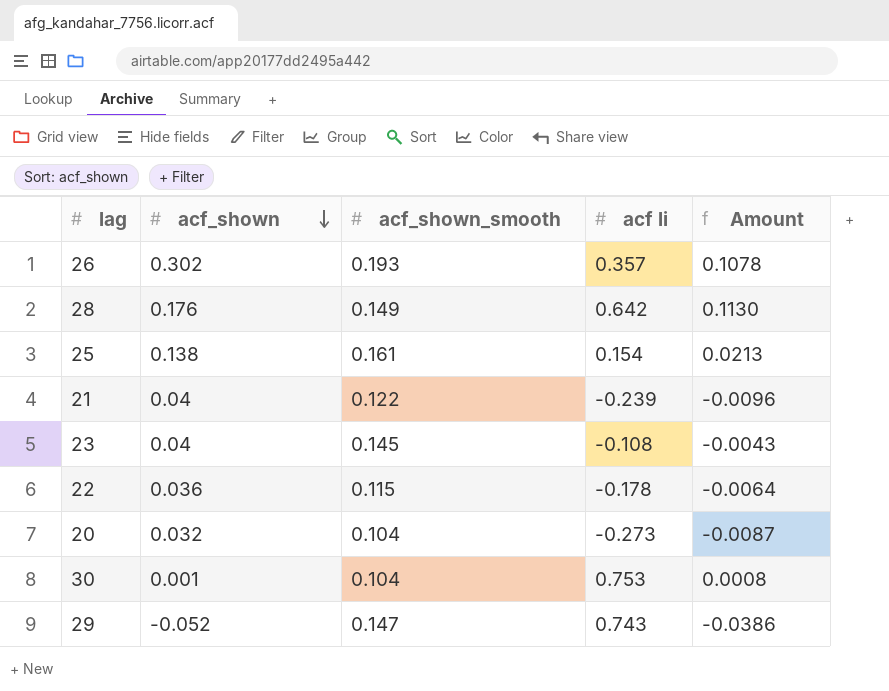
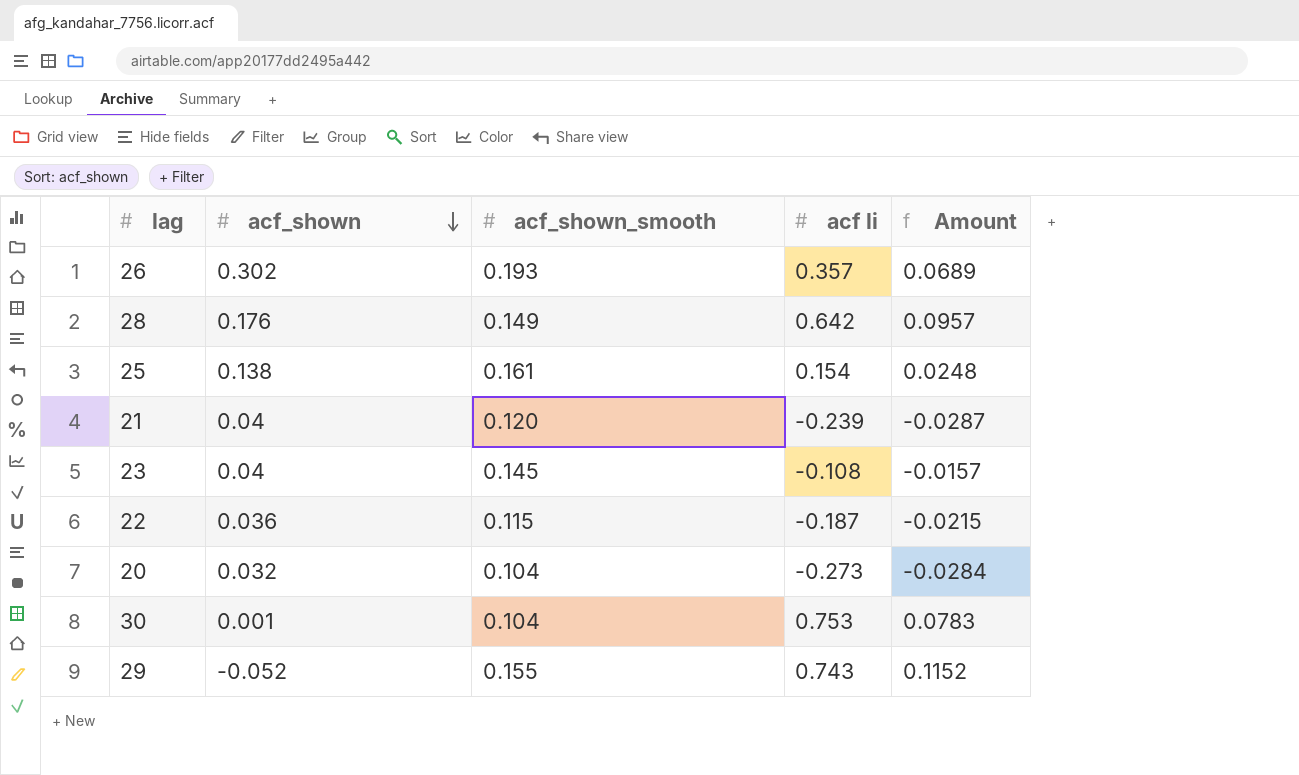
column Amount | formula: [acf_shown] * [acf li] -> [acf_shown_smooth] * [acf li]
21 | acf_shown_smooth: 0.122 -> 0.120
22 | acf li: -0.178 -> -0.187
29 | acf_shown_smooth: 0.147 -> 0.155

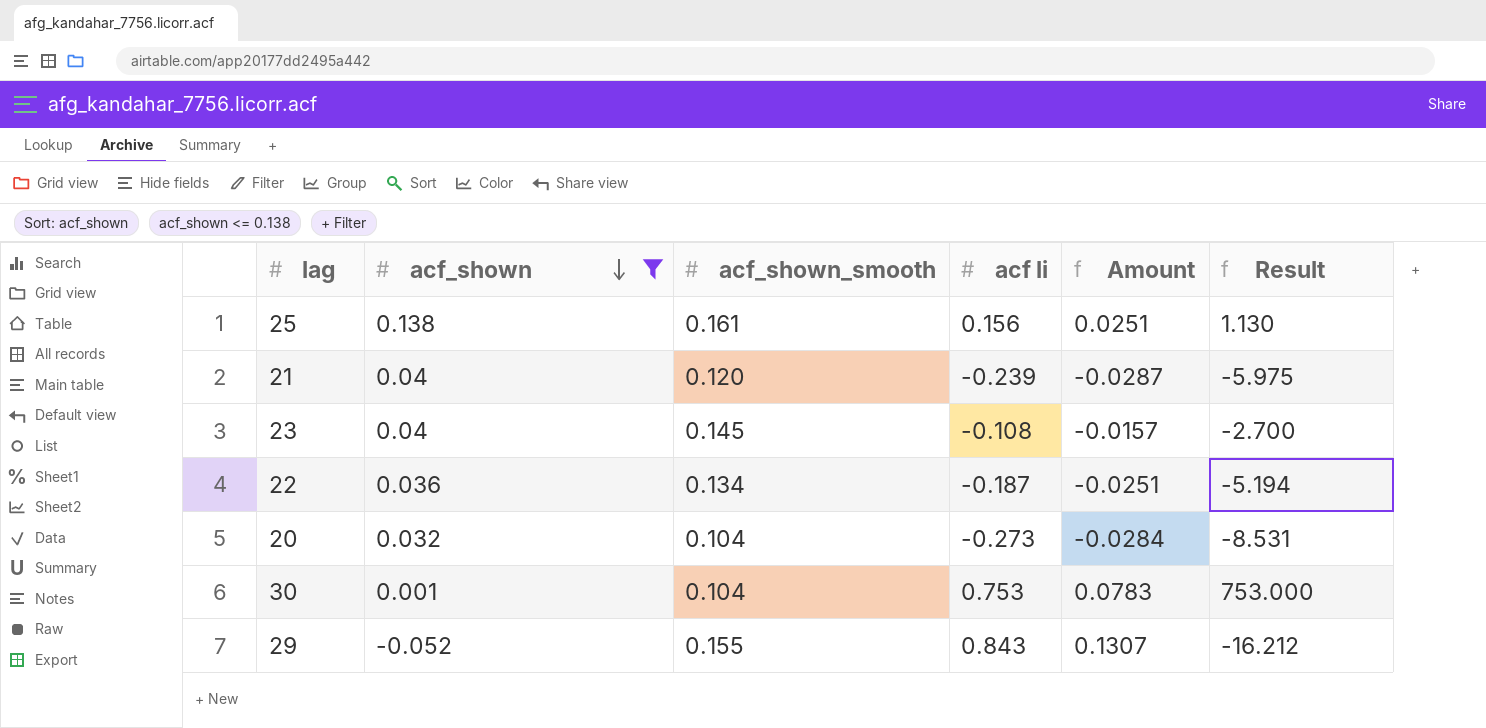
filter: none -> acf_shown <= 0.138
column Result | formula: none -> [acf li] / [acf_shown]
25 | acf li: 0.154 -> 0.156
25 | Amount: 0.0248 -> 0.0251
22 | acf_shown_smooth: 0.115 -> 0.134
22 | Amount: -0.0215 -> -0.0251
29 | acf li: 0.743 -> 0.843
29 | Amount: 0.1152 -> 0.1307

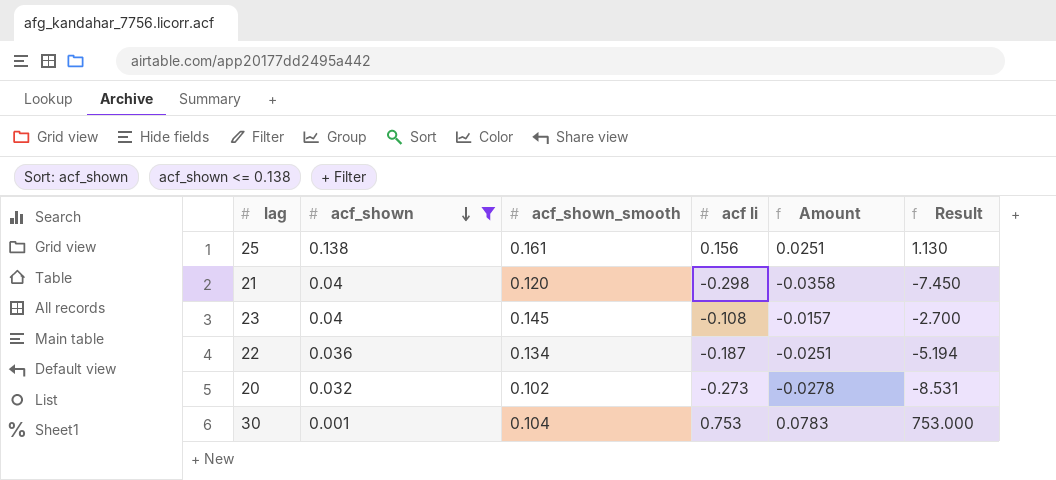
row 29: -0.052 | 0.155 | 0.843 | 0.1307 | -16.212 -> none
21 | acf li: -0.239 -> -0.298
21 | Amount: -0.0287 -> -0.0358
21 | Result: -5.975 -> -7.450
20 | acf_shown_smooth: 0.104 -> 0.102
20 | Amount: -0.0284 -> -0.0278

